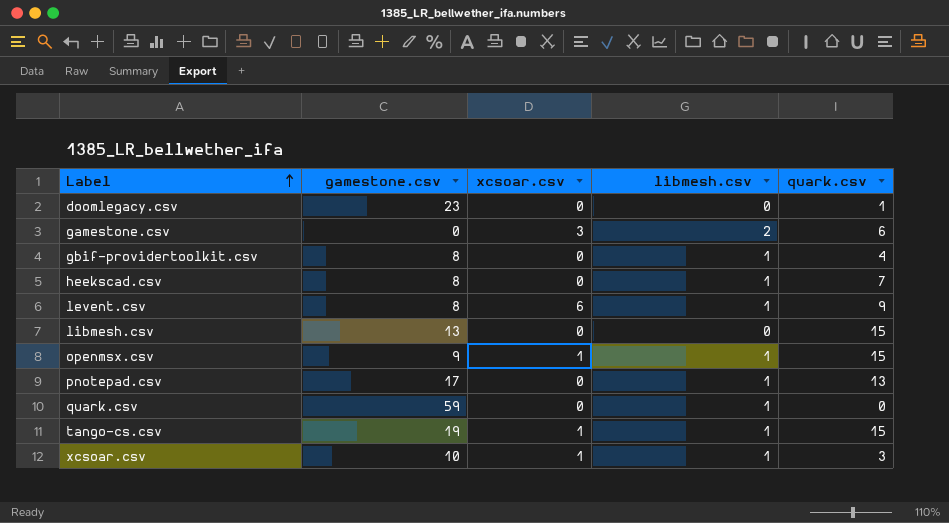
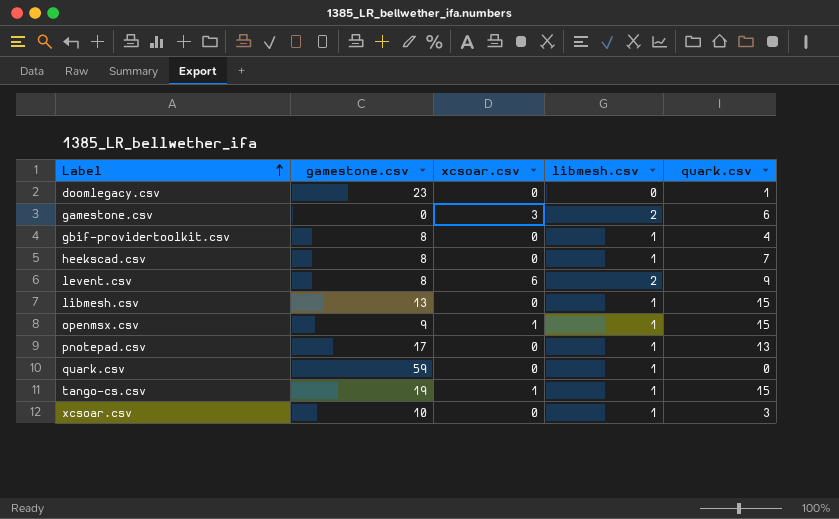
levent.csv | libmesh.csv: 1 -> 2
libmesh.csv | libmesh.csv: 0 -> 1
xcsoar.csv | xcsoar.csv: 1 -> 0

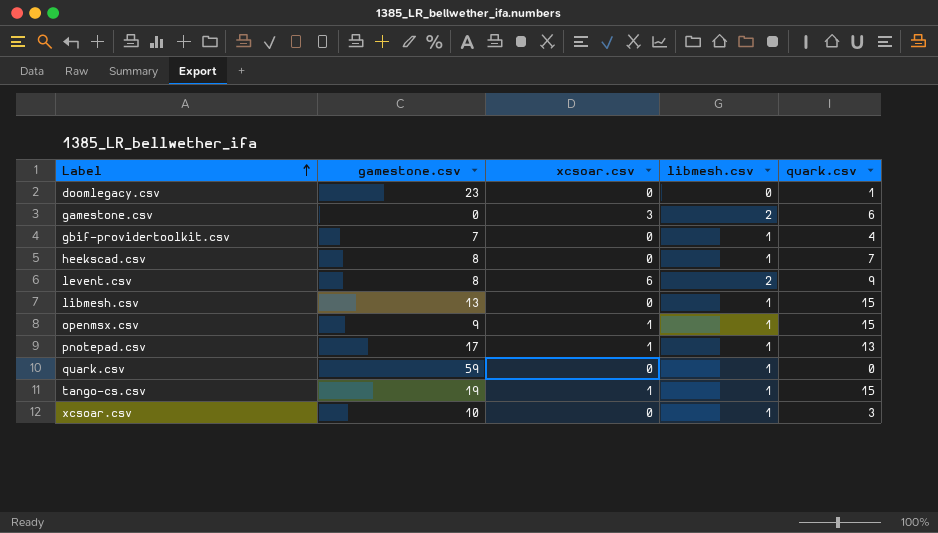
gbif-providertoolkit.csv | gamestone.csv: 8 -> 7
pnotepad.csv | xcsoar.csv: 0 -> 1

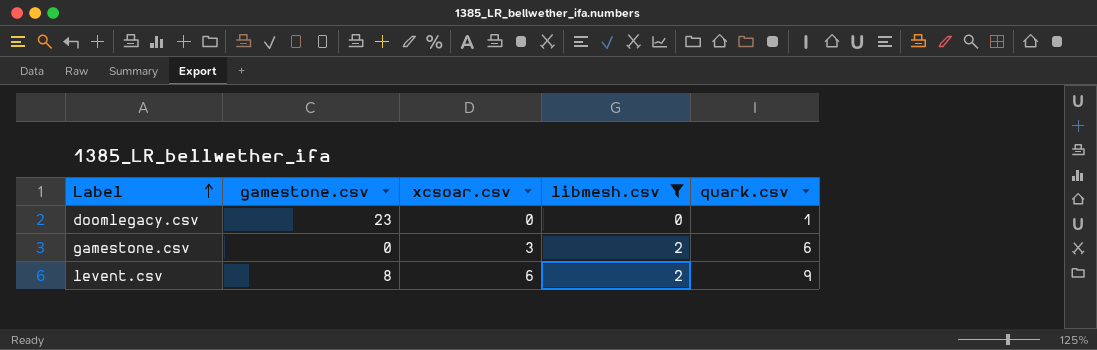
filter: none -> libmesh.csv != 1

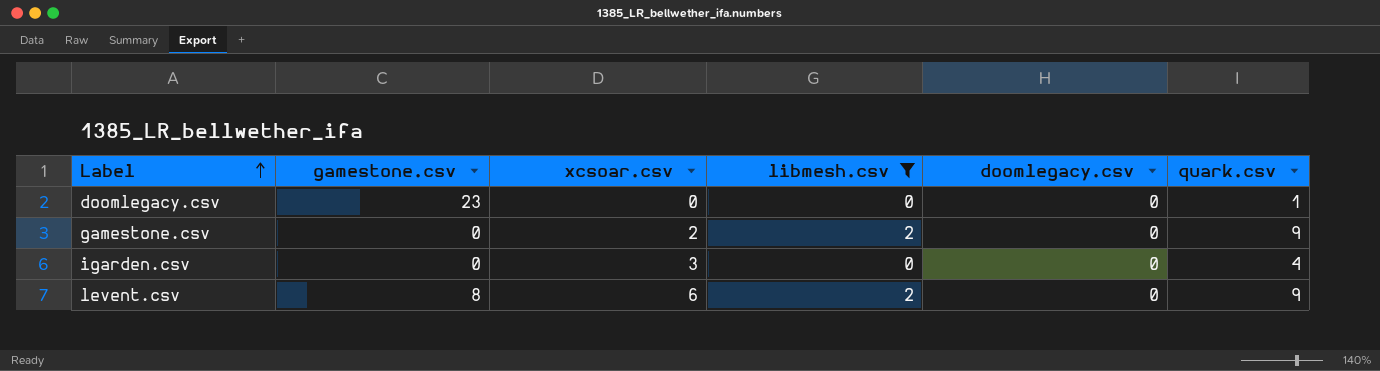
column doomlegacy.csv | position: none -> 5
gamestone.csv | xcsoar.csv: 3 -> 2
gamestone.csv | quark.csv: 6 -> 9
row igarden.csv: none -> 0 | 3 | 0 | 0 | 4

